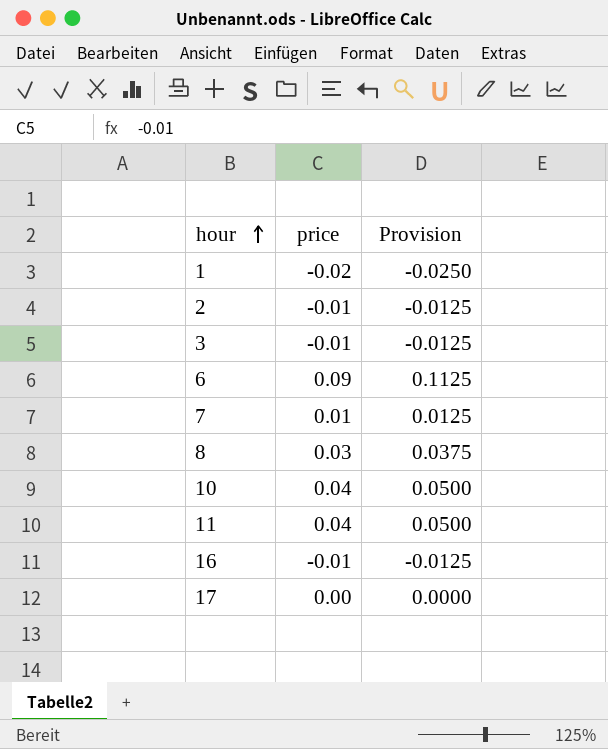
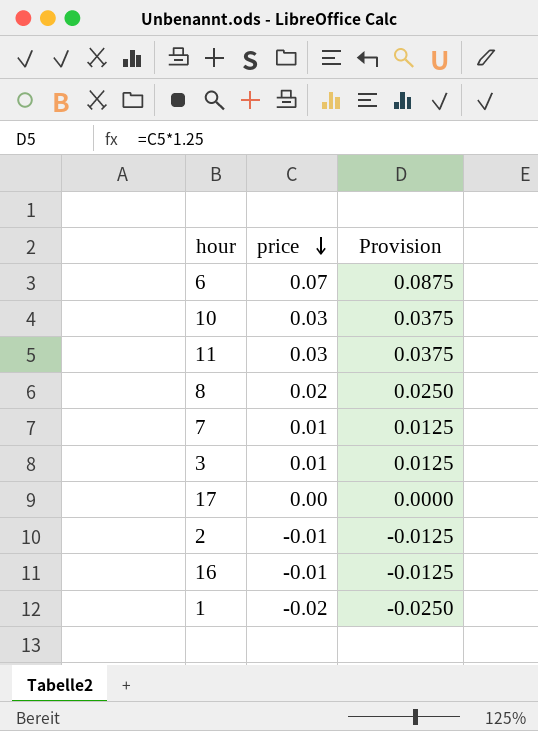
row order: hour ascending -> price descending
6 | price: 0.09 -> 0.07
6 | Provision: 0.1125 -> 0.0875
10 | price: 0.04 -> 0.03
10 | Provision: 0.0500 -> 0.0375
11 | price: 0.04 -> 0.03
11 | Provision: 0.0500 -> 0.0375
8 | price: 0.03 -> 0.02
8 | Provision: 0.0375 -> 0.0250
3 | price: -0.01 -> 0.01
3 | Provision: -0.0125 -> 0.0125

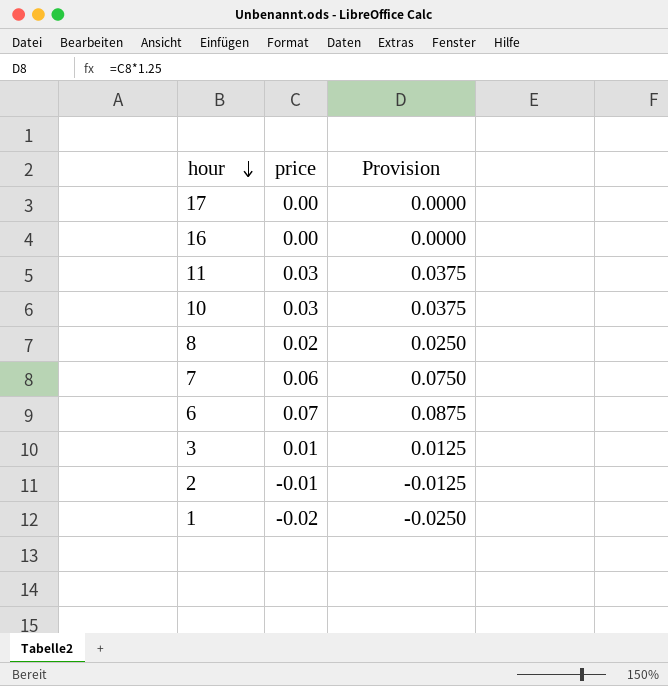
row order: price descending -> hour descending
16 | price: -0.01 -> 0.00
16 | Provision: -0.0125 -> 0.0000
7 | price: 0.01 -> 0.06
7 | Provision: 0.0125 -> 0.0750

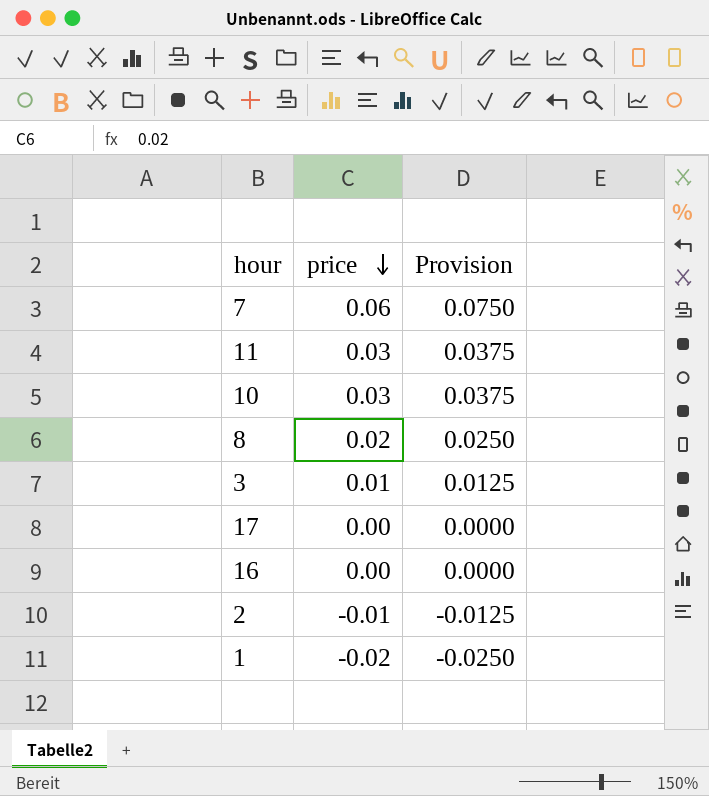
row order: hour descending -> price descending
row 6: 0.07 | 0.0875 -> none

